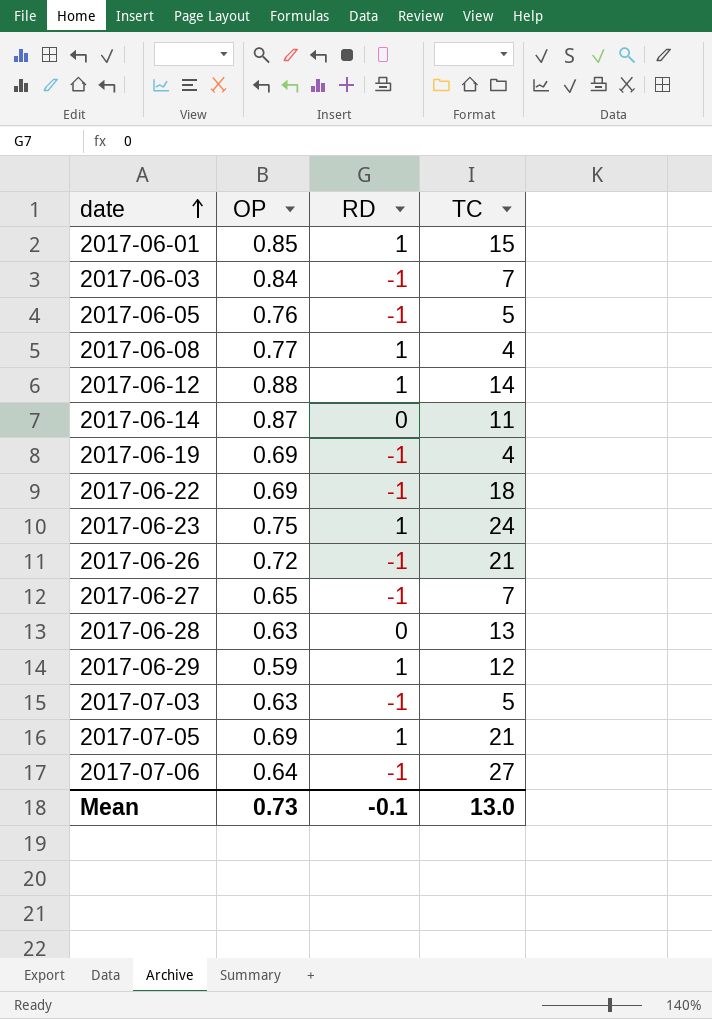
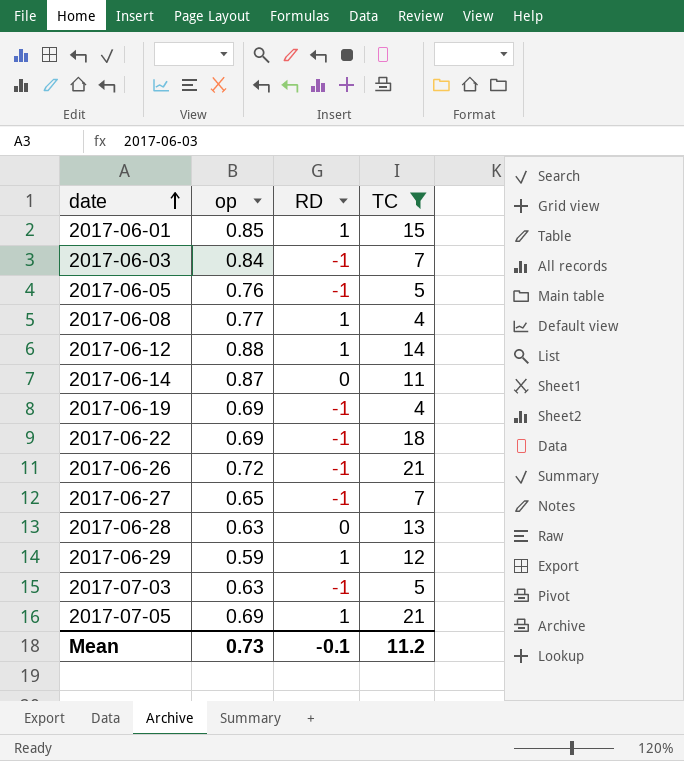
filter: none -> TC <= 21
column name: OP -> op
Mean | TC: 13.0 -> 11.2

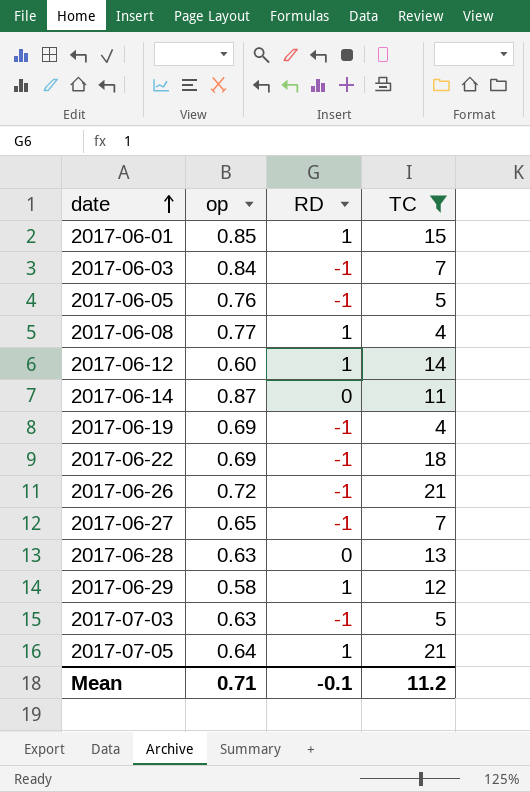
2017-06-12 | op: 0.88 -> 0.60
2017-06-29 | op: 0.59 -> 0.58
2017-07-05 | op: 0.69 -> 0.64
Mean | op: 0.73 -> 0.71

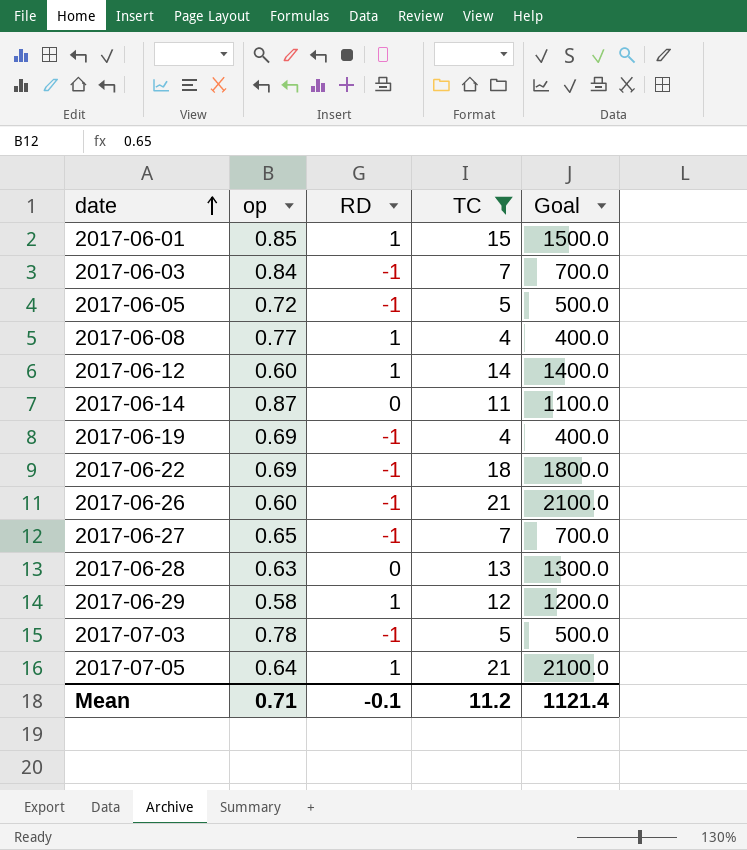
column Goal | formula: none -> [TC] * 100
2017-06-05 | op: 0.76 -> 0.72
2017-06-26 | op: 0.72 -> 0.60
2017-07-03 | op: 0.63 -> 0.78

